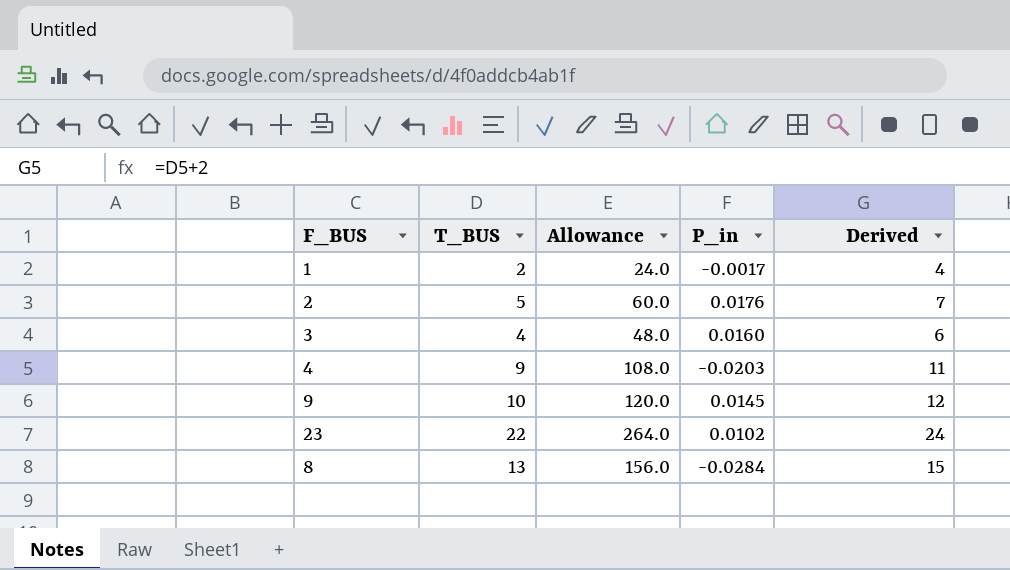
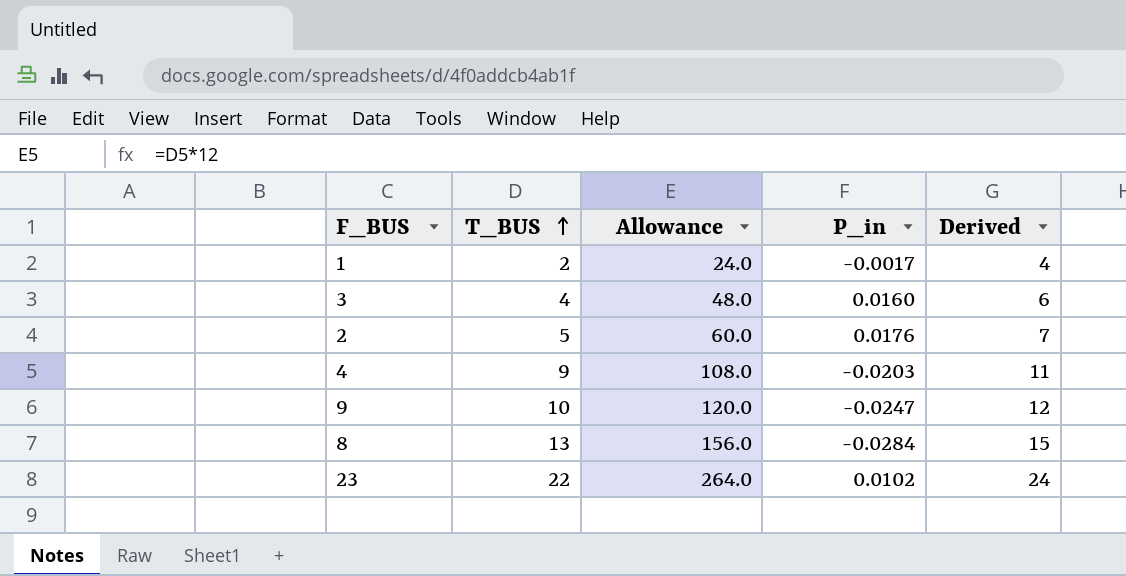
row order: none -> T_BUS ascending
9 | P_in: 0.0145 -> -0.0247

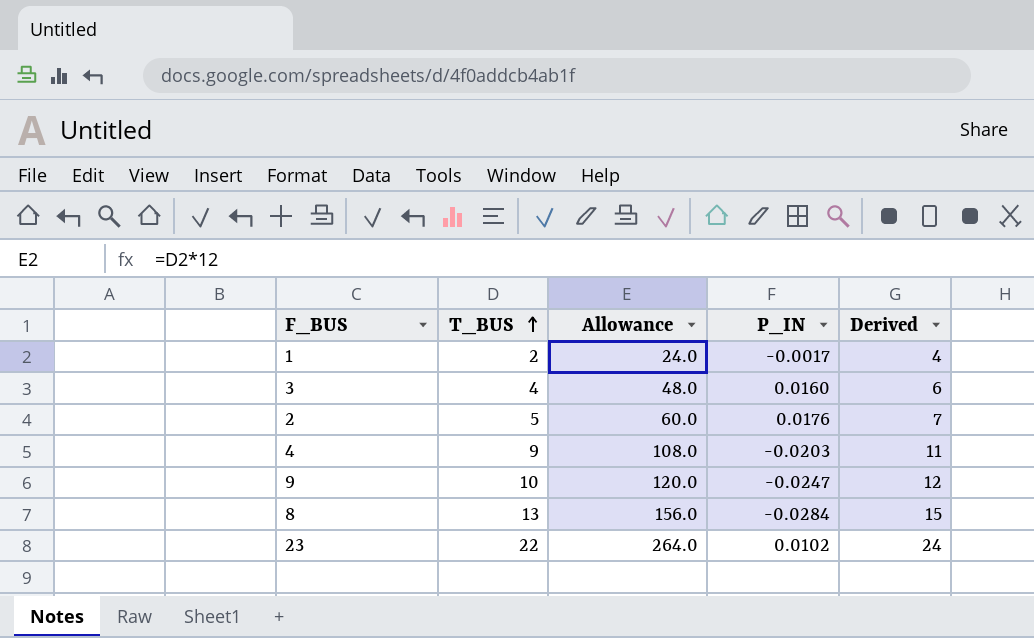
column name: P_in -> P_IN

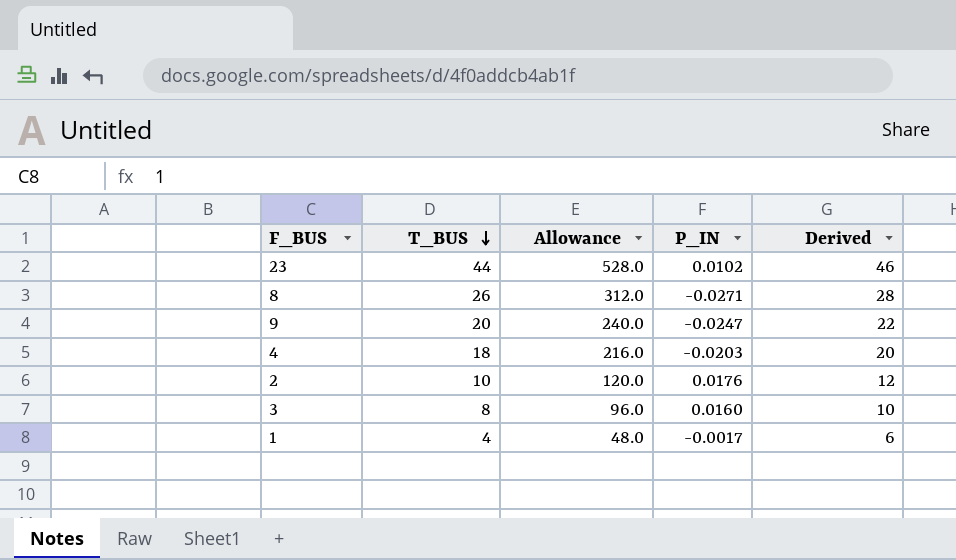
row order: T_BUS ascending -> T_BUS descending
23 | T_BUS: 22 -> 44
23 | Allowance: 264.0 -> 528.0
23 | Derived: 24 -> 46
8 | T_BUS: 13 -> 26
8 | Allowance: 156.0 -> 312.0
8 | P_IN: -0.0284 -> -0.0271
8 | Derived: 15 -> 28
9 | T_BUS: 10 -> 20
9 | Allowance: 120.0 -> 240.0
9 | Derived: 12 -> 22
4 | T_BUS: 9 -> 18
4 | Allowance: 108.0 -> 216.0
4 | Derived: 11 -> 20
2 | T_BUS: 5 -> 10
2 | Allowance: 60.0 -> 120.0
2 | Derived: 7 -> 12
3 | T_BUS: 4 -> 8
3 | Allowance: 48.0 -> 96.0
3 | Derived: 6 -> 10
1 | T_BUS: 2 -> 4
1 | Allowance: 24.0 -> 48.0
1 | Derived: 4 -> 6

